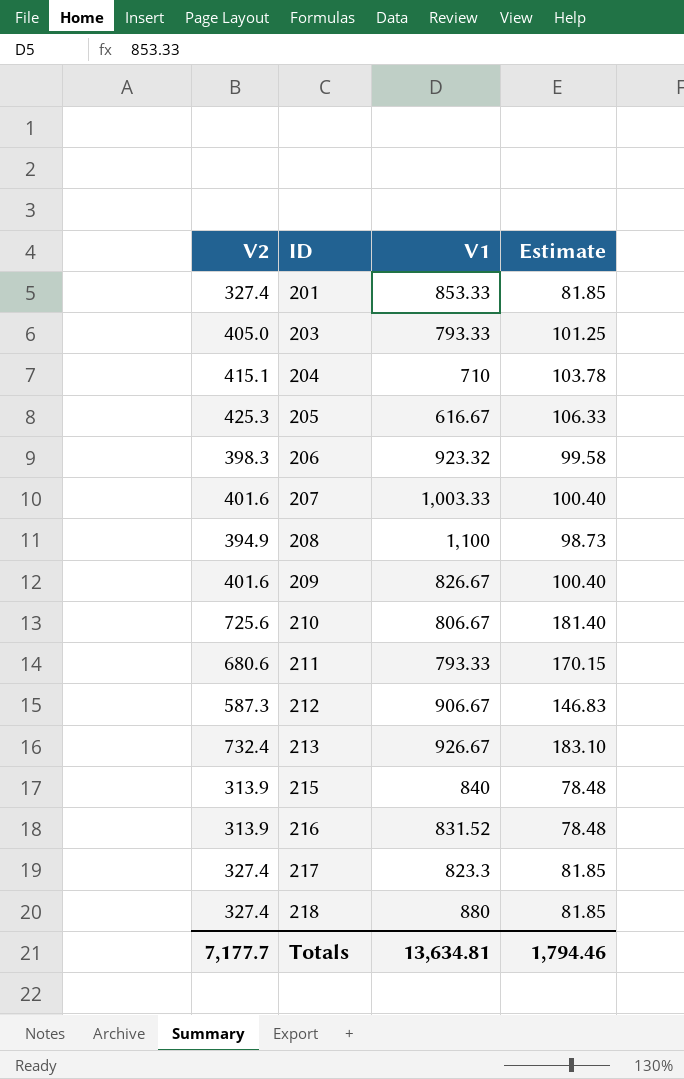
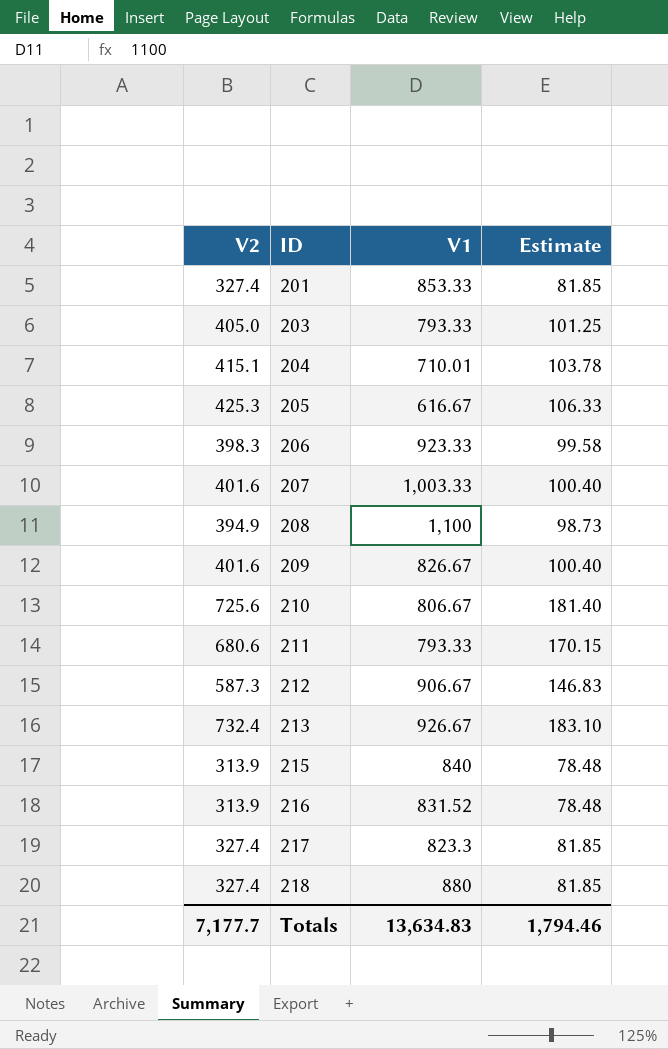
204 | V1: 710 -> 710.01
206 | V1: 923.32 -> 923.33
Totals | V1: 13,634.81 -> 13,634.83

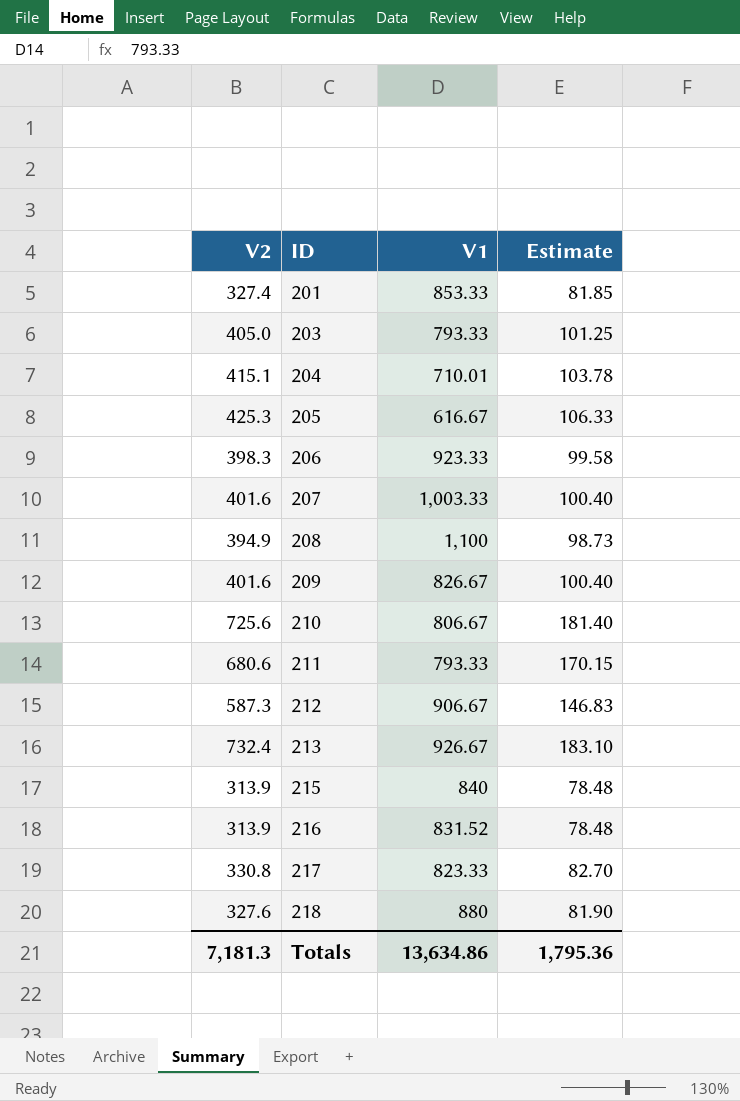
217 | V2: 327.4 -> 330.8
217 | V1: 823.3 -> 823.33
217 | Estimate: 81.85 -> 82.70
218 | V2: 327.4 -> 327.6
218 | Estimate: 81.85 -> 81.90
Totals | V2: 7,177.7 -> 7,181.3
Totals | V1: 13,634.83 -> 13,634.86
Totals | Estimate: 1,794.46 -> 1,795.36

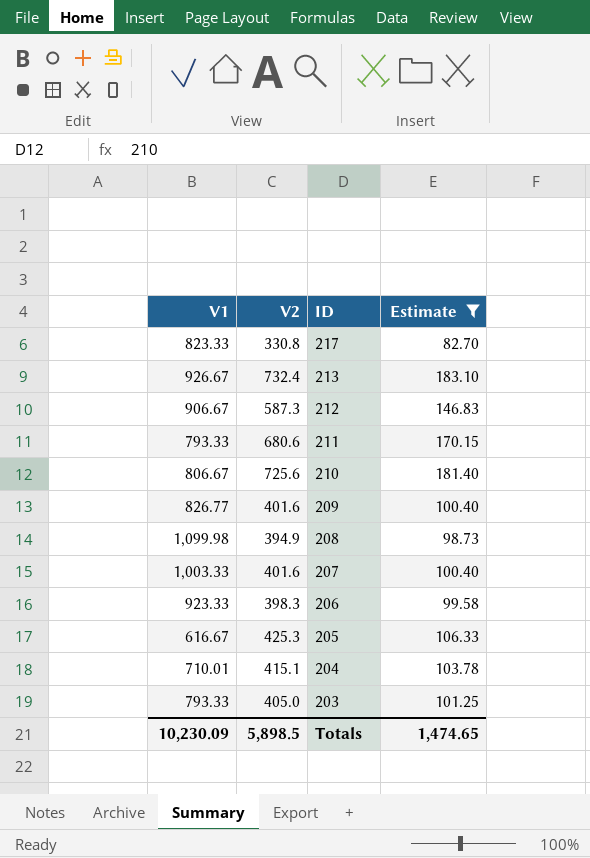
filter: none -> Estimate >= 82.70
row order: ID ascending -> ID descending
column V1 | position: 3 -> 1
209 | V1: 826.67 -> 826.77
208 | V1: 1,100 -> 1,099.98
Totals | V1: 13,634.86 -> 10,230.09
Totals | V2: 7,181.3 -> 5,898.5
Totals | Estimate: 1,795.36 -> 1,474.65

